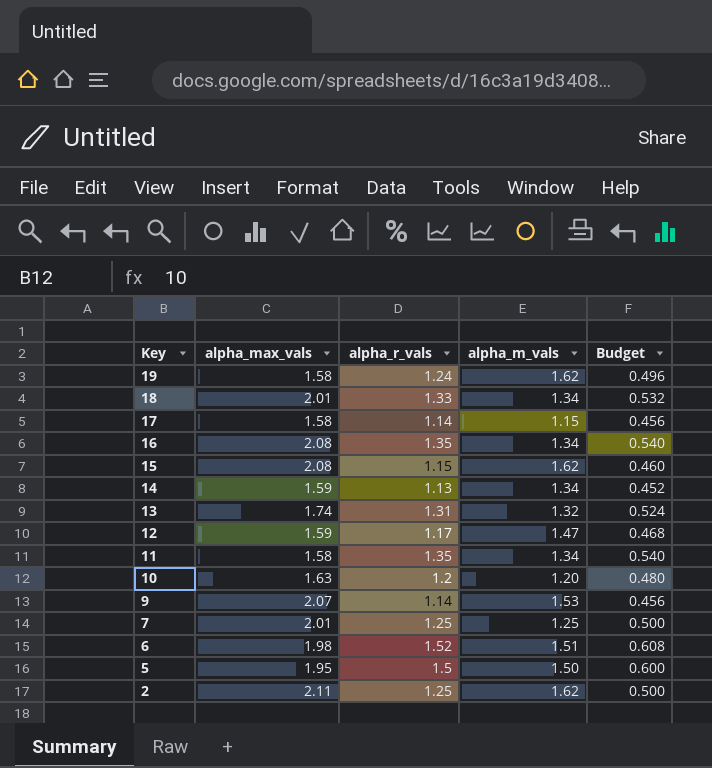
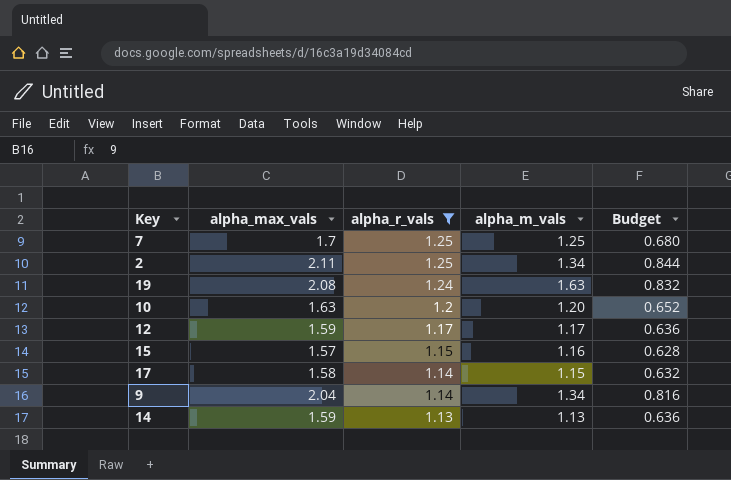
filter: none -> alpha_r_vals <= 1.25
row order: Key descending -> alpha_r_vals descending
column Budget | formula: [alpha_r_vals] * 0.4 -> [alpha_max_vals] * 0.4
7 | alpha_max_vals: 2.01 -> 1.7
2 | alpha_m_vals: 1.62 -> 1.34
19 | alpha_max_vals: 1.58 -> 2.08
19 | alpha_m_vals: 1.62 -> 1.63
12 | alpha_m_vals: 1.47 -> 1.17
15 | alpha_max_vals: 2.08 -> 1.57
15 | alpha_m_vals: 1.62 -> 1.16
9 | alpha_max_vals: 2.07 -> 2.04
9 | alpha_m_vals: 1.53 -> 1.34
14 | alpha_m_vals: 1.34 -> 1.13

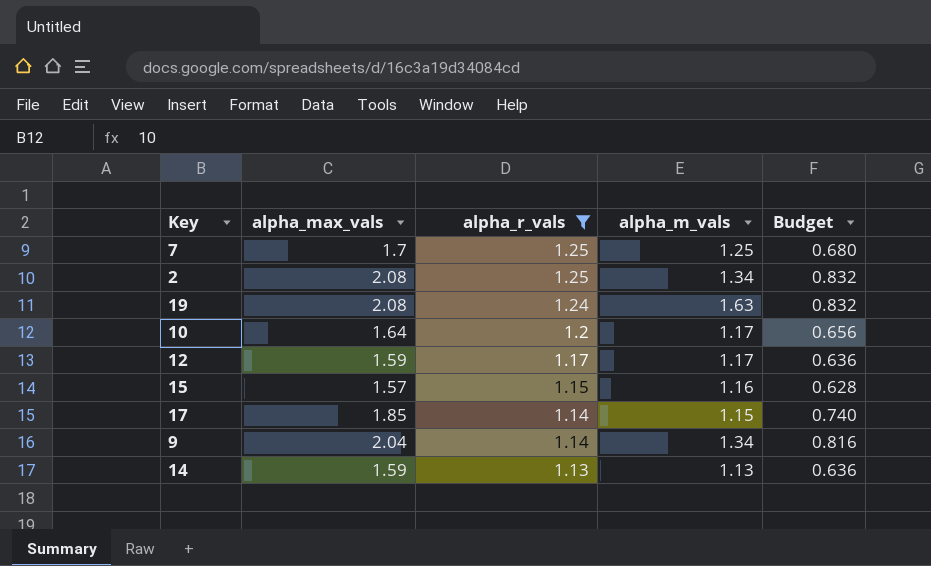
2 | alpha_max_vals: 2.11 -> 2.08
2 | Budget: 0.844 -> 0.832
10 | alpha_max_vals: 1.63 -> 1.64
10 | alpha_m_vals: 1.20 -> 1.17
10 | Budget: 0.652 -> 0.656
17 | alpha_max_vals: 1.58 -> 1.85
17 | Budget: 0.632 -> 0.740

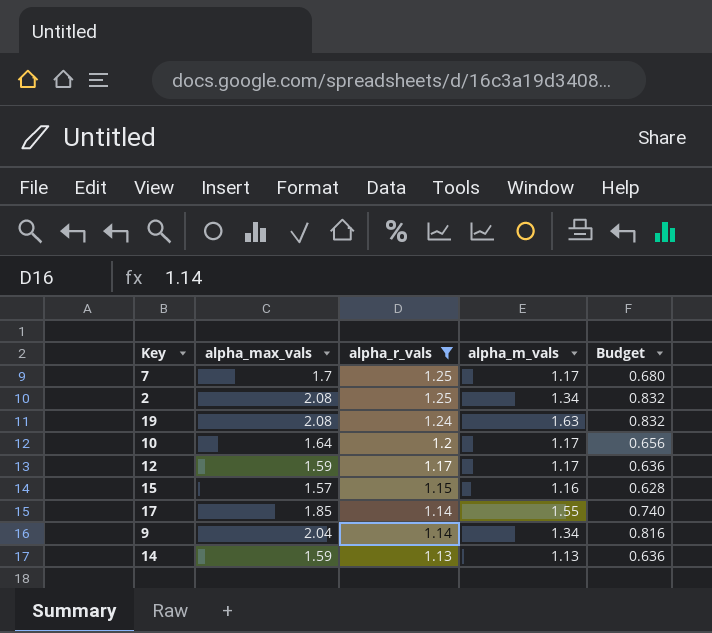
7 | alpha_m_vals: 1.25 -> 1.17
17 | alpha_m_vals: 1.15 -> 1.55

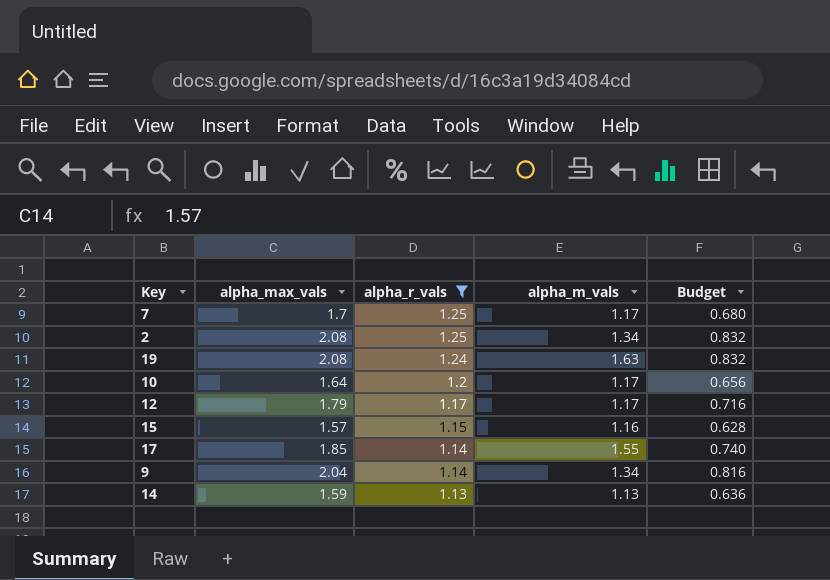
12 | alpha_max_vals: 1.59 -> 1.79
12 | Budget: 0.636 -> 0.716

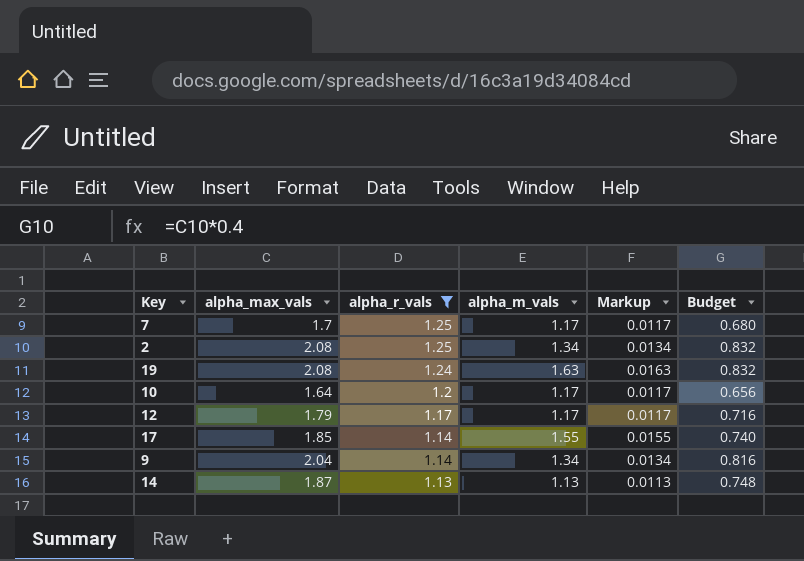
column Markup | formula: none -> [alpha_m_vals] * 0.01
row 15: 1.57 | 1.15 | 1.16 | 0.628 -> none
14 | alpha_max_vals: 1.59 -> 1.87
14 | Budget: 0.636 -> 0.748

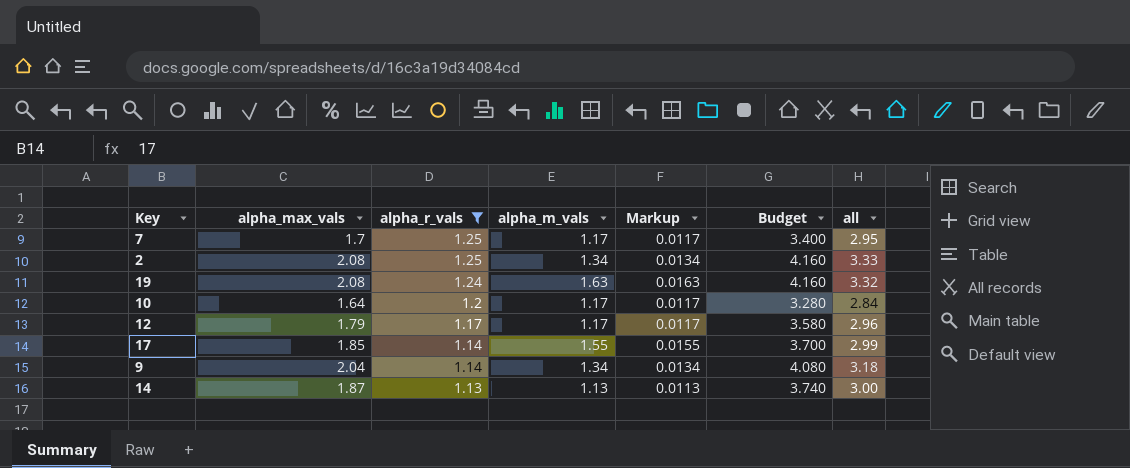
column Budget | formula: [alpha_max_vals] * 0.4 -> [alpha_max_vals] * 2
column all | formula: none -> [alpha_max_vals] + [alpha_r_vals]

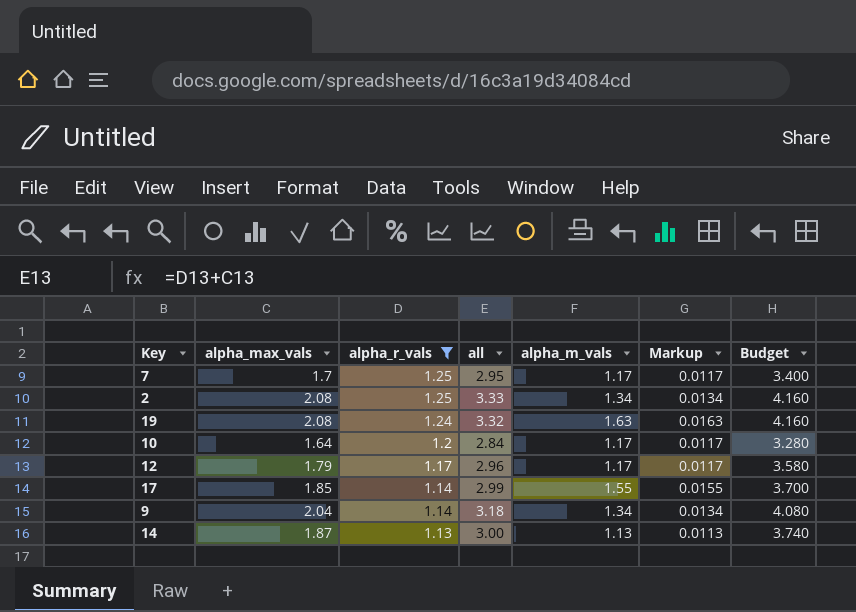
column all | position: 7 -> 4

